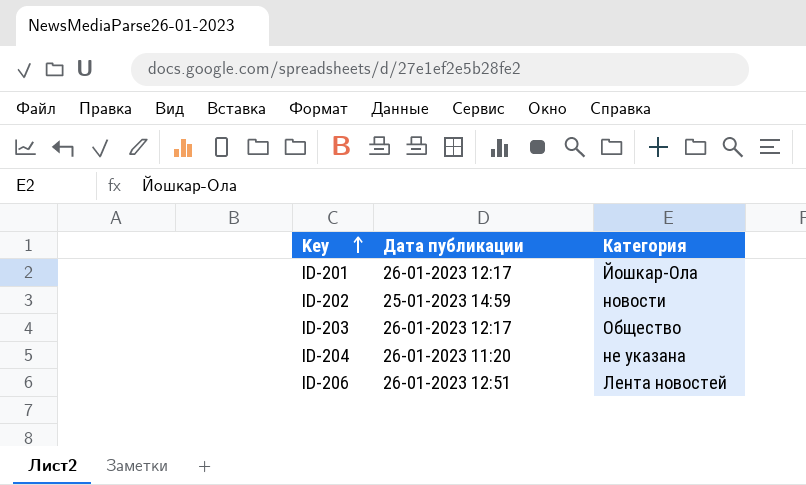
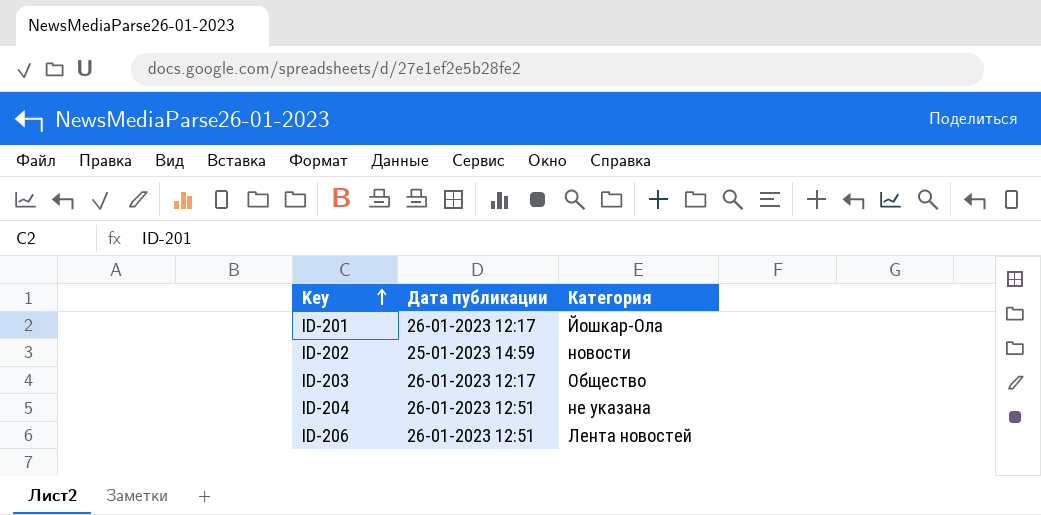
ID-204 | Дата публикации: 26-01-2023 11:20 -> 26-01-2023 12:51

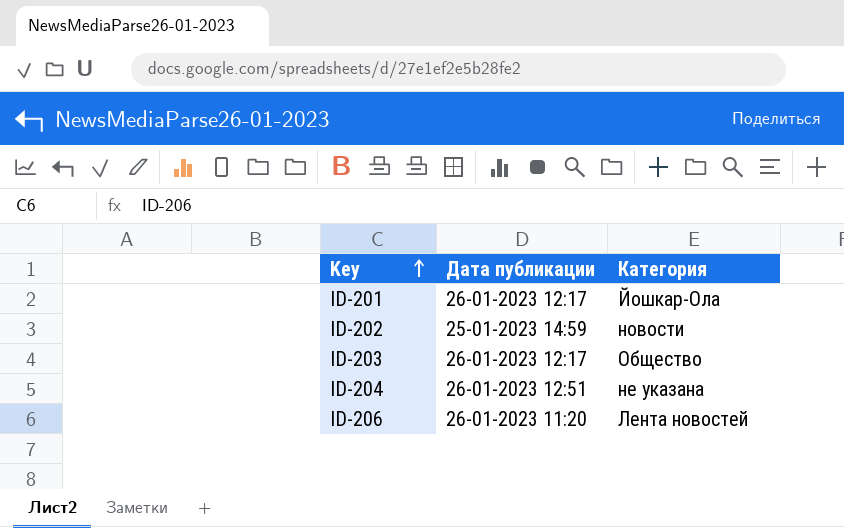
ID-206 | Дата публикации: 26-01-2023 12:51 -> 26-01-2023 11:20

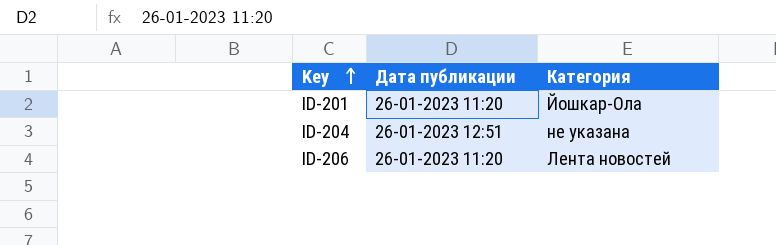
row ID-202: 25-01-2023 14:59 | новости -> none
row ID-203: 26-01-2023 12:17 | Общество -> none
ID-201 | Дата публикации: 26-01-2023 12:17 -> 26-01-2023 11:20

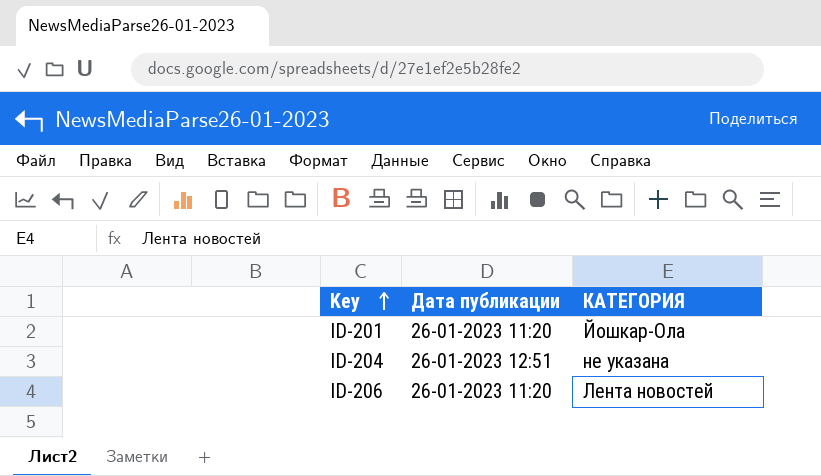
column name: Категория -> КАТЕГОРИЯ

